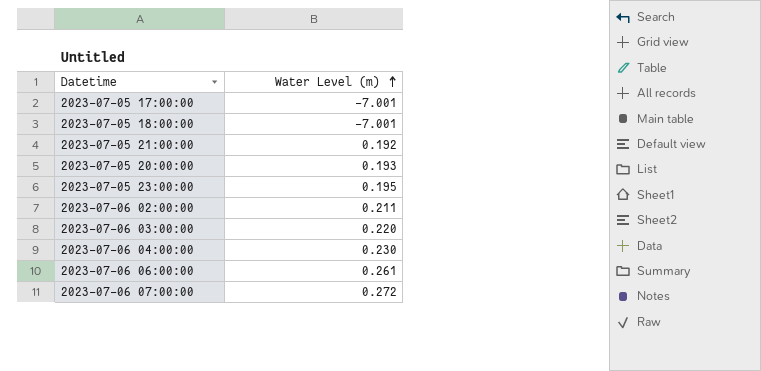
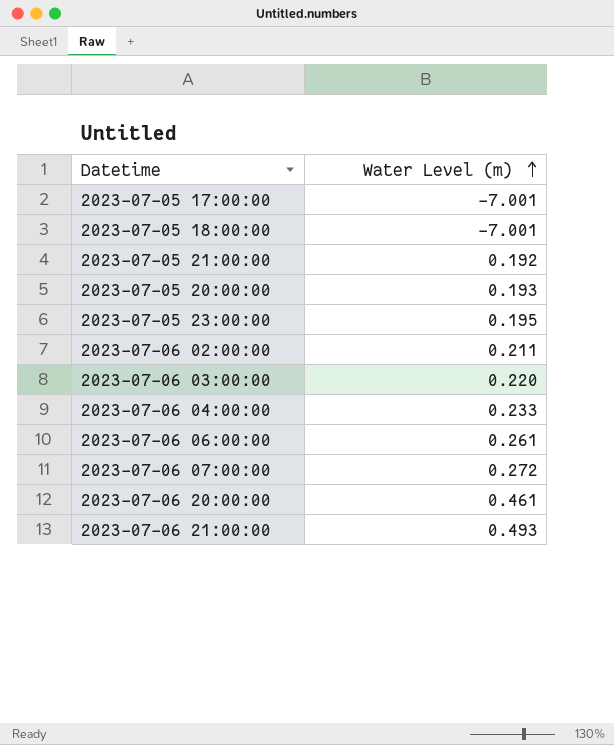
2023-07-06 04:00:00 | Water Level (m): 0.230 -> 0.233
row 2023-07-06 20:00:00: none -> 0.461
row 2023-07-06 21:00:00: none -> 0.493

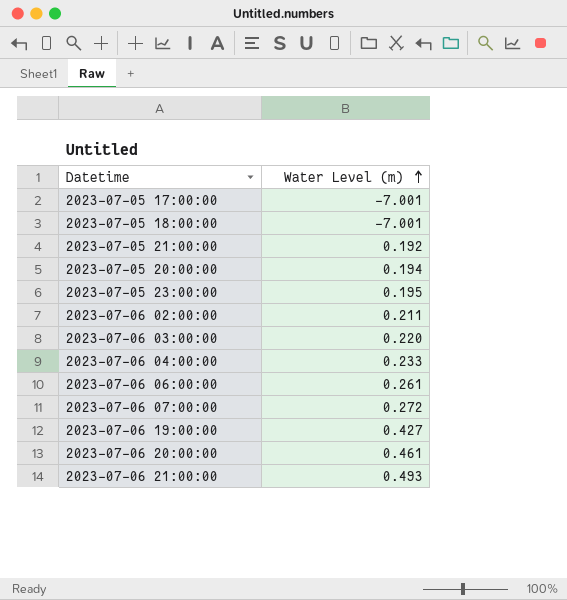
2023-07-05 20:00:00 | Water Level (m): 0.193 -> 0.194
row 2023-07-06 19:00:00: none -> 0.427

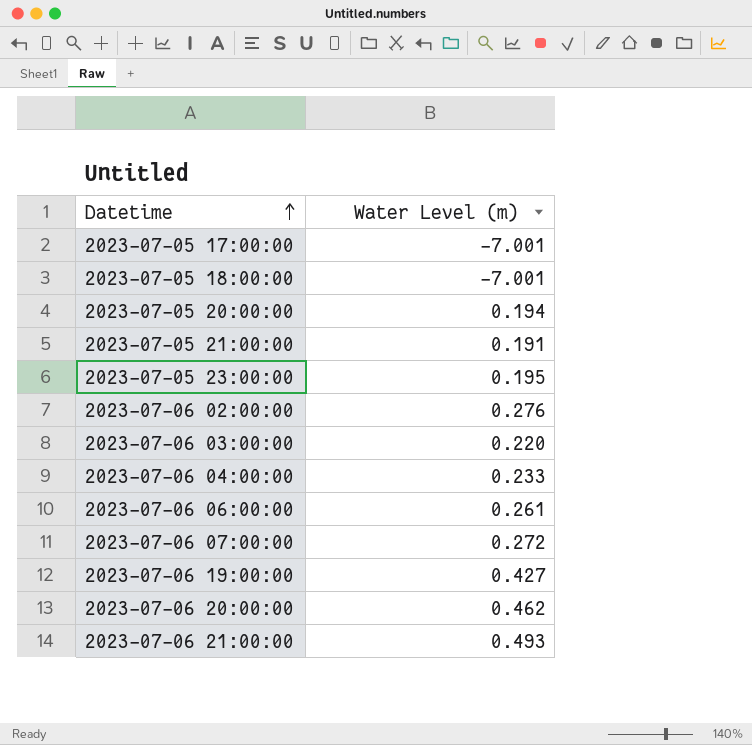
row order: Water Level (m) ascending -> Datetime ascending
2023-07-05 21:00:00 | Water Level (m): 0.192 -> 0.191
2023-07-06 02:00:00 | Water Level (m): 0.211 -> 0.276
2023-07-06 20:00:00 | Water Level (m): 0.461 -> 0.462

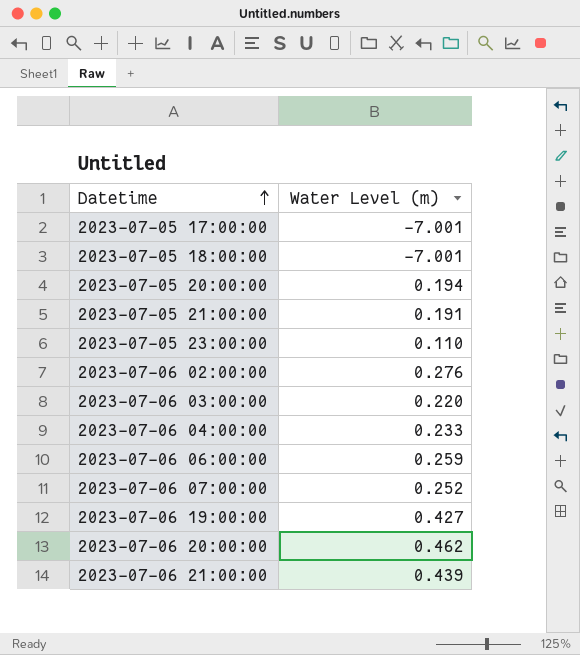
2023-07-05 23:00:00 | Water Level (m): 0.195 -> 0.110
2023-07-06 06:00:00 | Water Level (m): 0.261 -> 0.259
2023-07-06 07:00:00 | Water Level (m): 0.272 -> 0.252
2023-07-06 21:00:00 | Water Level (m): 0.493 -> 0.439

